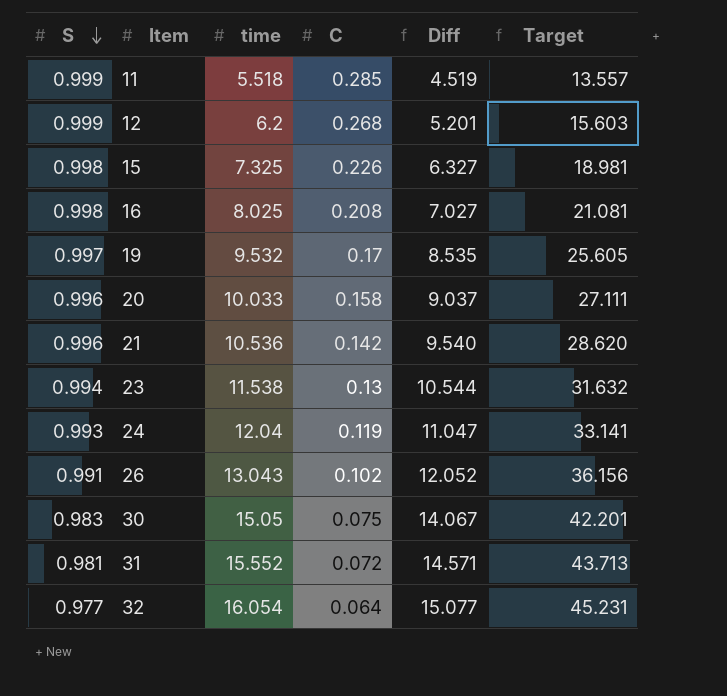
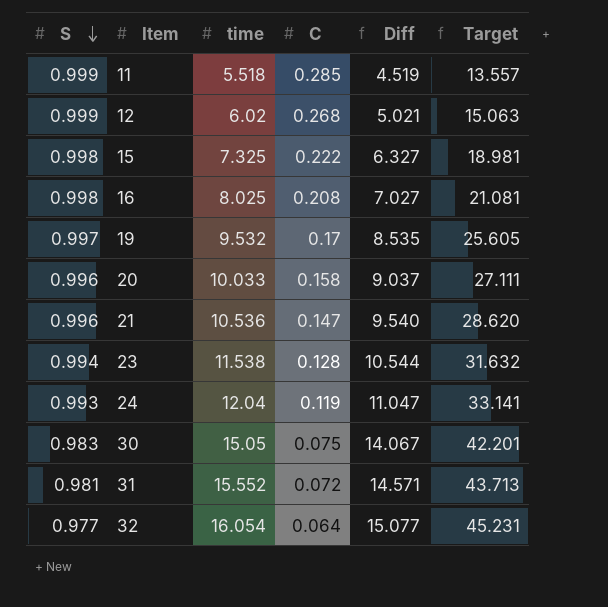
row 26: 0.991 | 13.043 | 0.102 | 12.052 | 36.156 -> none
12 | time: 6.2 -> 6.02
12 | Diff: 5.201 -> 5.021
12 | Target: 15.603 -> 15.063
15 | C: 0.226 -> 0.222
21 | C: 0.142 -> 0.147
23 | C: 0.13 -> 0.128

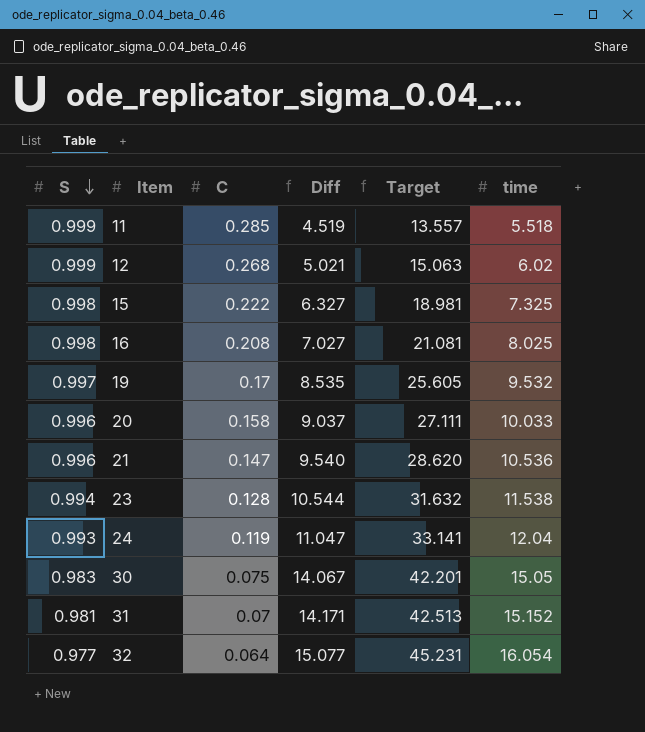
column time | position: 3 -> 6
31 | C: 0.072 -> 0.07
31 | Diff: 14.571 -> 14.171
31 | Target: 43.713 -> 42.513
31 | time: 15.552 -> 15.152

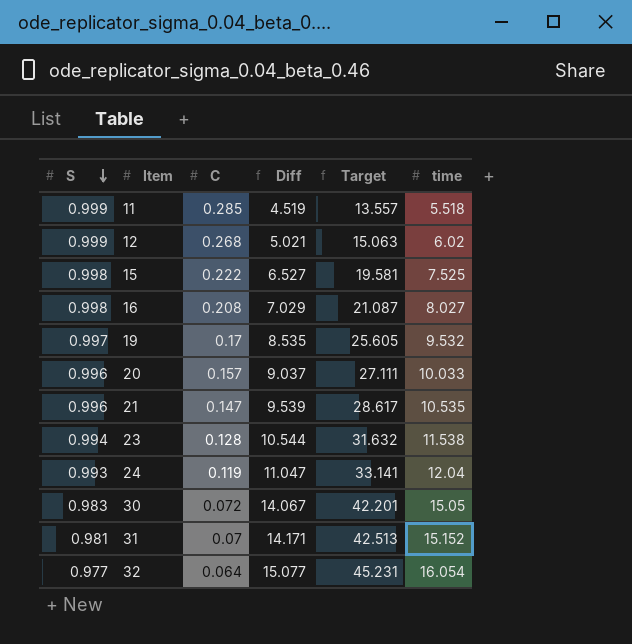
15 | Diff: 6.327 -> 6.527
15 | Target: 18.981 -> 19.581
15 | time: 7.325 -> 7.525
16 | Diff: 7.027 -> 7.029
16 | Target: 21.081 -> 21.087
16 | time: 8.025 -> 8.027
20 | C: 0.158 -> 0.157
21 | Diff: 9.540 -> 9.539
21 | Target: 28.620 -> 28.617
21 | time: 10.536 -> 10.535
30 | C: 0.075 -> 0.072

